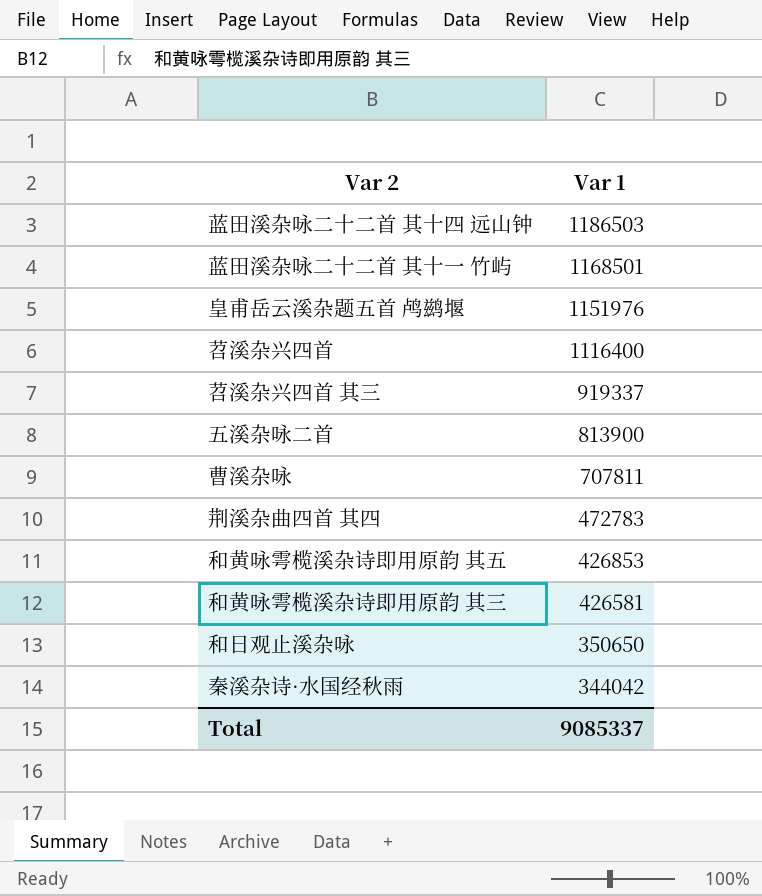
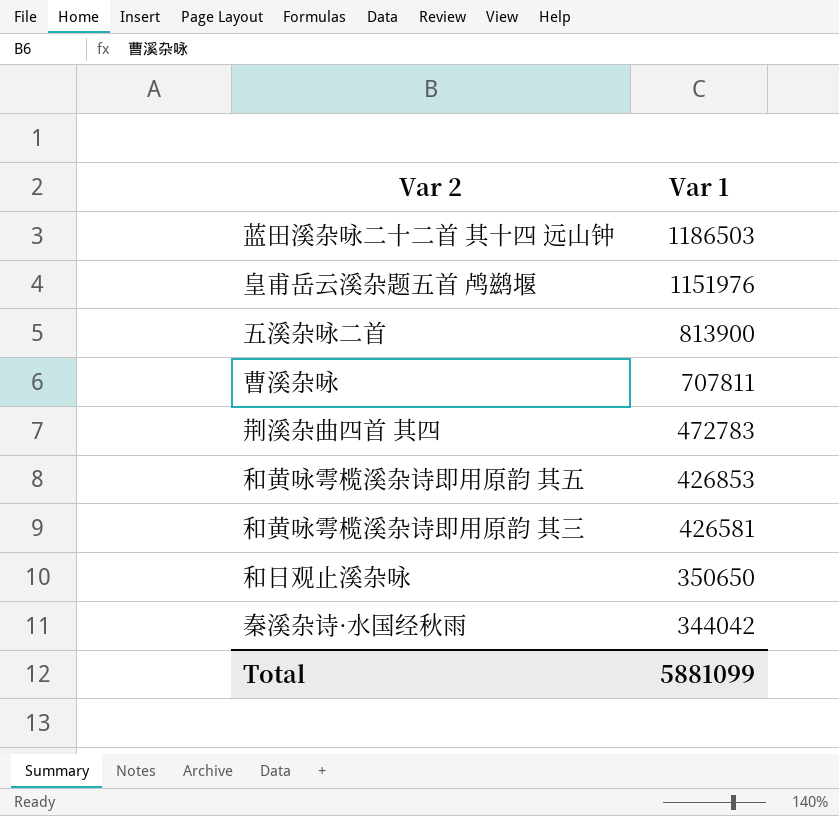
row 蓝田溪杂咏二十二首 其十一 竹屿: 1168501 -> none
row 苕溪杂兴四首: 1116400 -> none
row 苕溪杂兴四首 其三: 919337 -> none
Total | Var 1: 9085337 -> 5881099

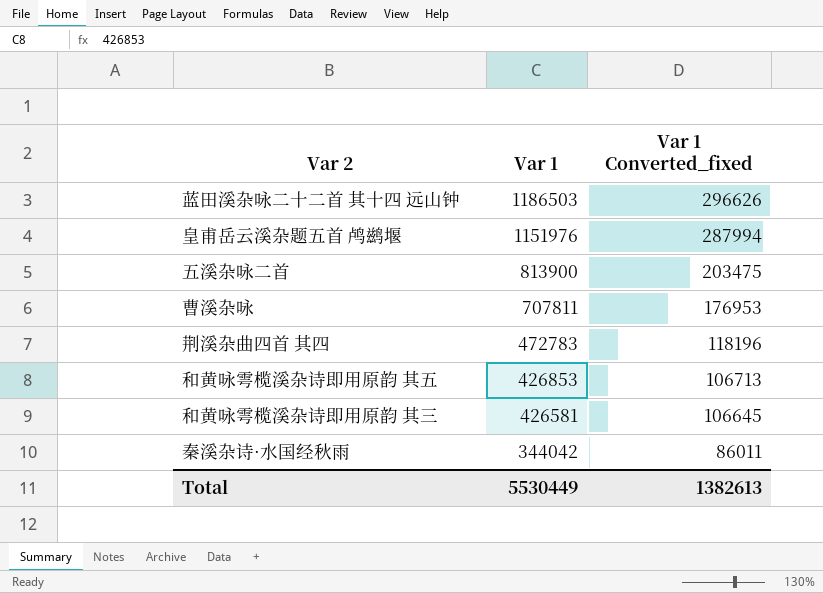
column Var 1 Converted_fixed | formula: none -> [Var 1] * 0.25
row 和日观止溪杂咏: 350650 -> none
Total | Var 1: 5881099 -> 5530449

